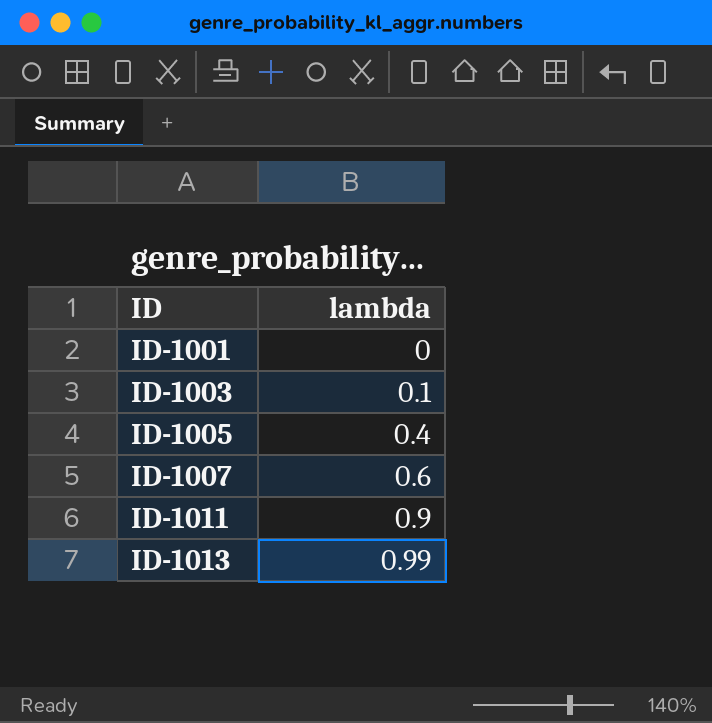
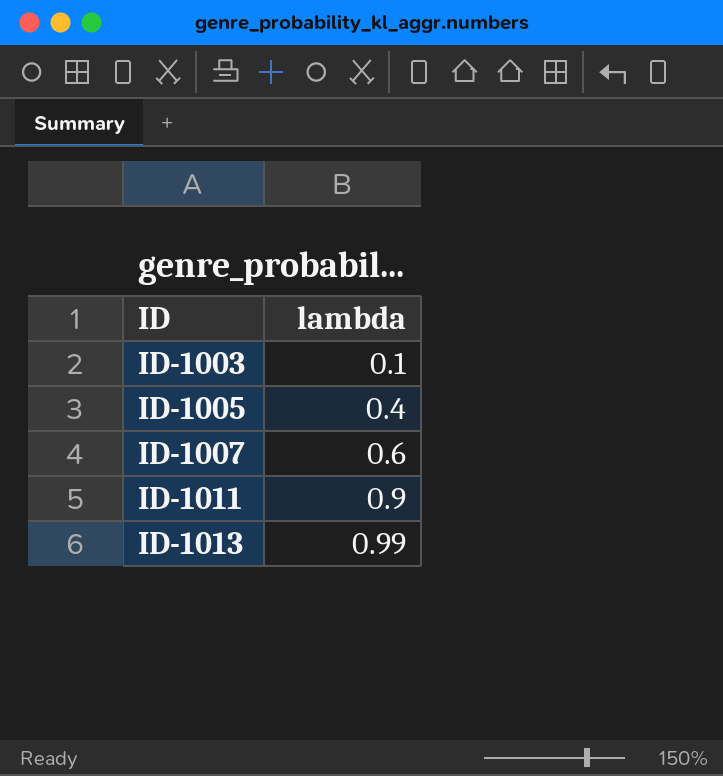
row ID-1001: 0 -> none

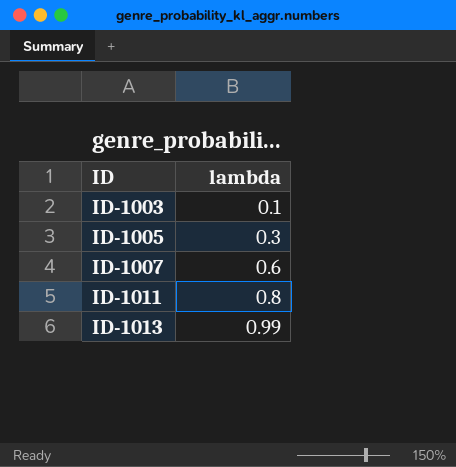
ID-1005 | lambda: 0.4 -> 0.3
ID-1011 | lambda: 0.9 -> 0.8

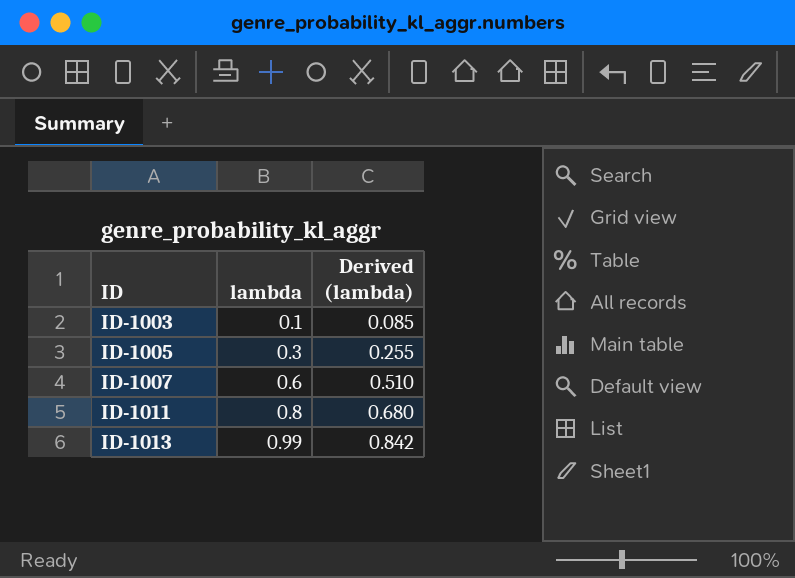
column Derived (lambda) | formula: none -> [lambda] * 0.85

